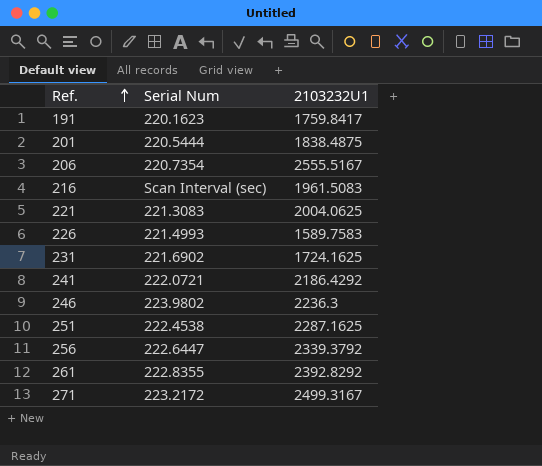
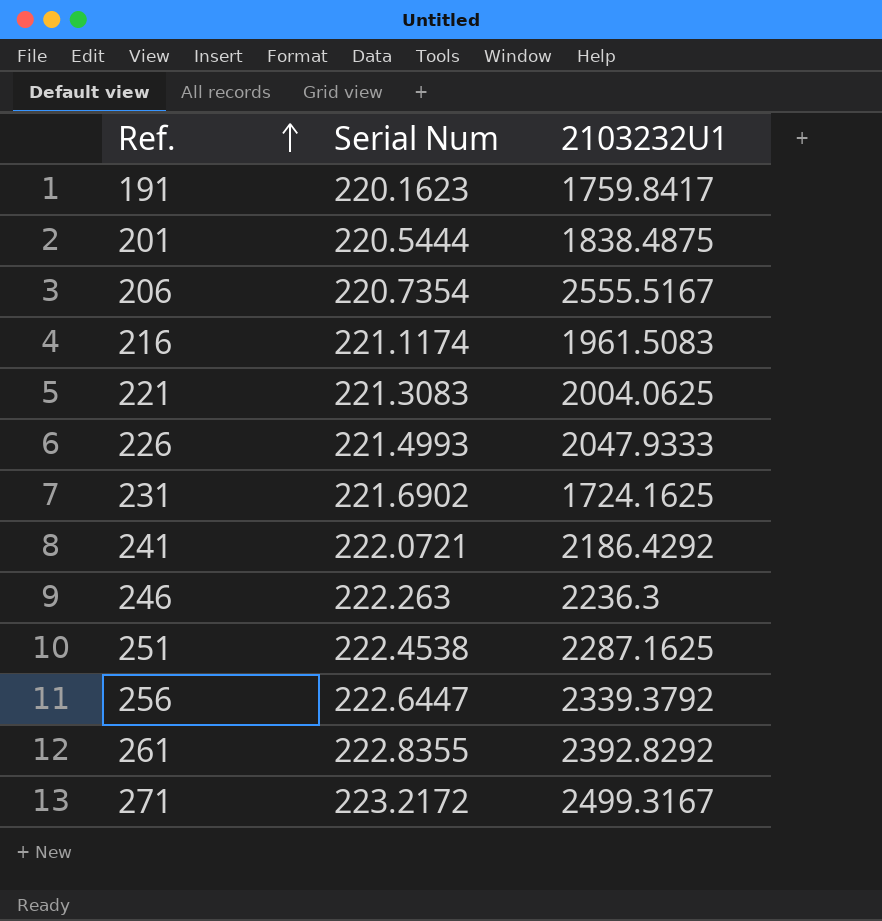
216 | Serial Num: Scan Interval (sec) -> 221.1174
226 | 2103232U1: 1589.7583 -> 2047.9333
246 | Serial Num: 223.9802 -> 222.263

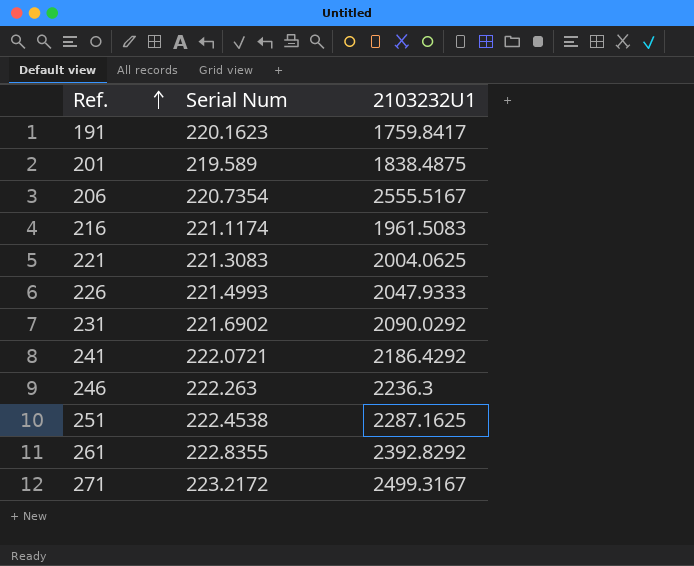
row 256: 222.6447 | 2339.3792 -> none
201 | Serial Num: 220.5444 -> 219.589
231 | 2103232U1: 1724.1625 -> 2090.0292

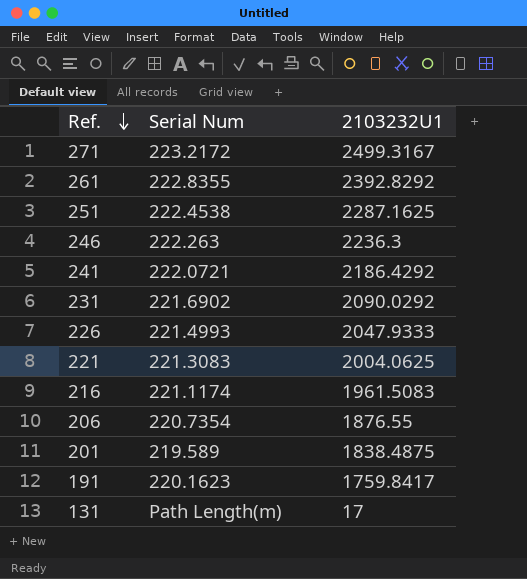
row order: Ref. ascending -> Ref. descending
206 | 2103232U1: 2555.5167 -> 1876.55
row 131: none -> Path Length(m) | 17

